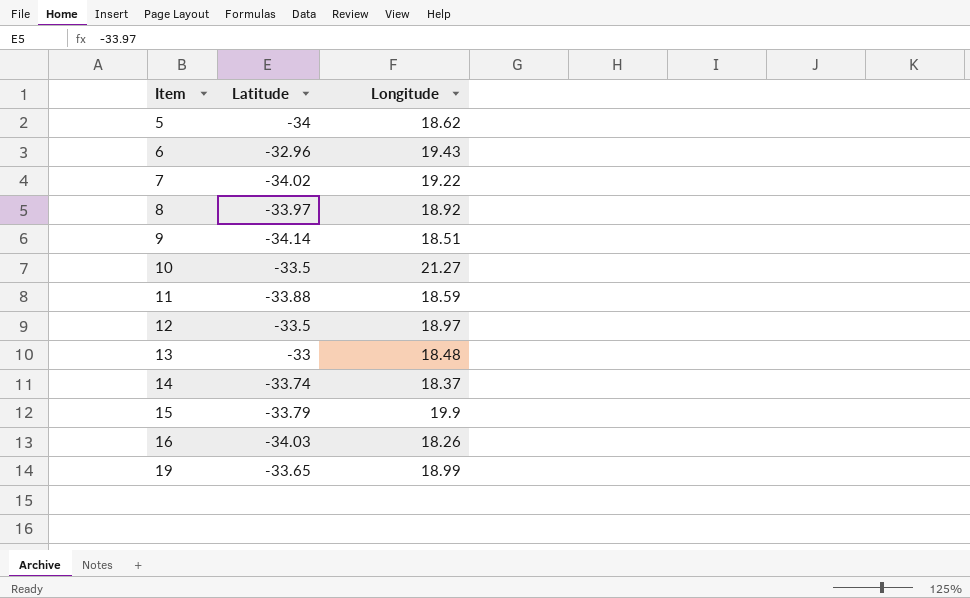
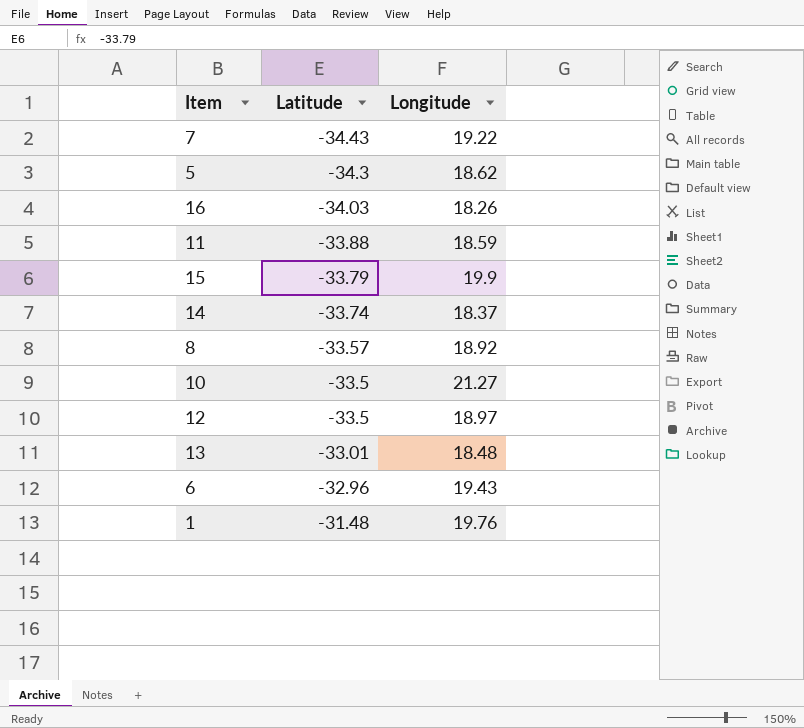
row order: Item ascending -> Latitude ascending
row 9: -34.14 | 18.51 -> none
row 19: -33.65 | 18.99 -> none
7 | Latitude: -34.02 -> -34.43
5 | Latitude: -34 -> -34.3
8 | Latitude: -33.97 -> -33.57
13 | Latitude: -33 -> -33.01
row 1: none -> -31.48 | 19.76

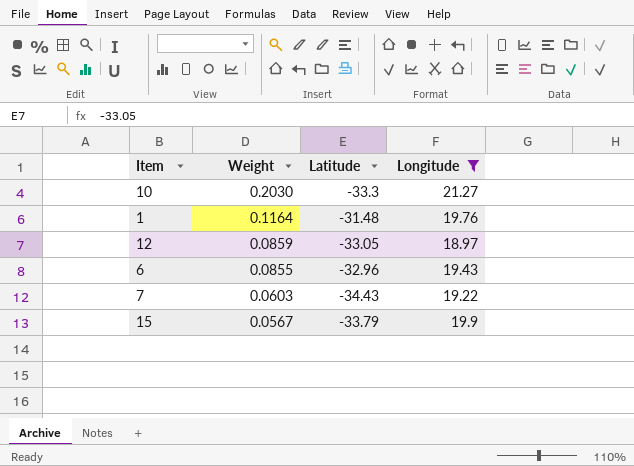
filter: none -> Longitude >= 18.97
row order: Latitude ascending -> Weight descending
column Weight | position: none -> 2
10 | Latitude: -33.5 -> -33.3
12 | Latitude: -33.5 -> -33.05

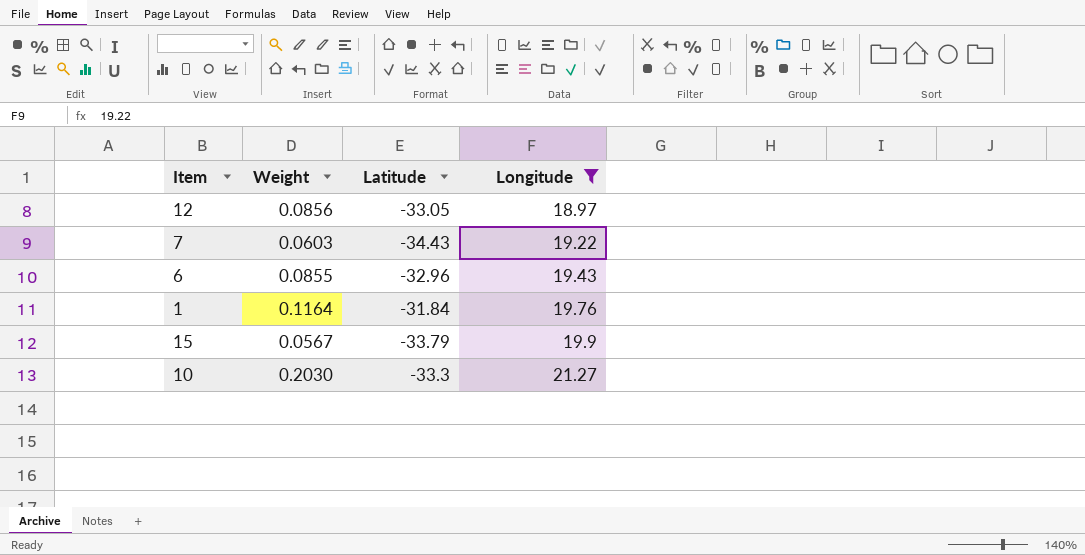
row order: Weight descending -> Longitude ascending
12 | Weight: 0.0859 -> 0.0856
1 | Latitude: -31.48 -> -31.84

